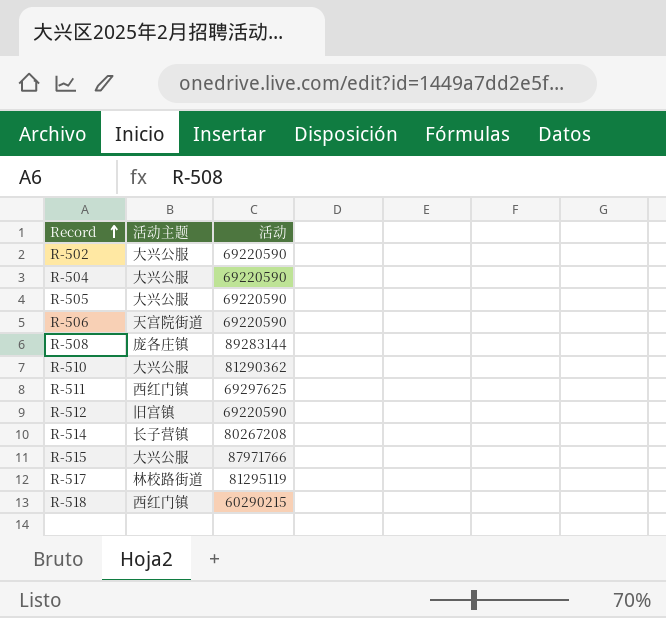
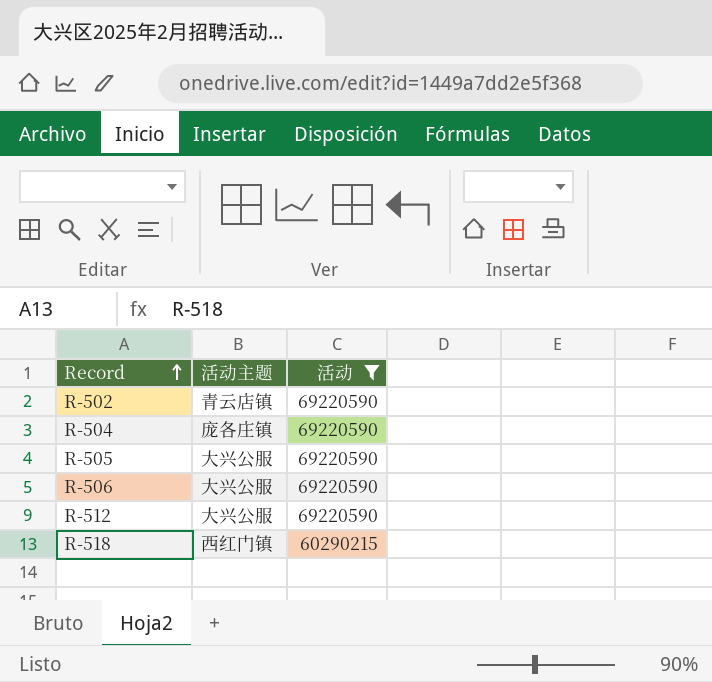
filter: none -> 活动 <= 69220590
R-502 | 活动主题: 大兴公服 -> 青云店镇
R-504 | 活动主题: 大兴公服 -> 庞各庄镇
R-506 | 活动主题: 天宫院街道 -> 大兴公服
R-512 | 活动主题: 旧宫镇 -> 大兴公服

